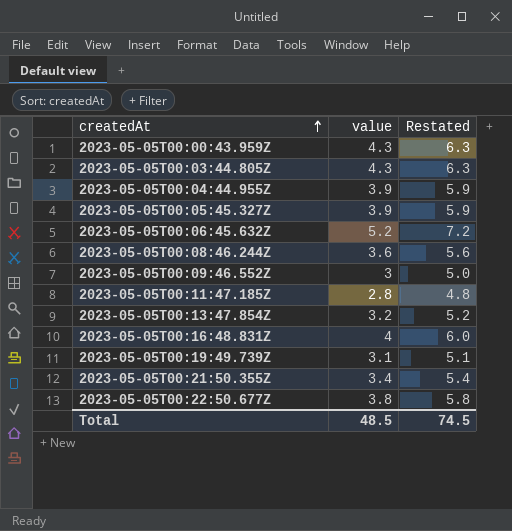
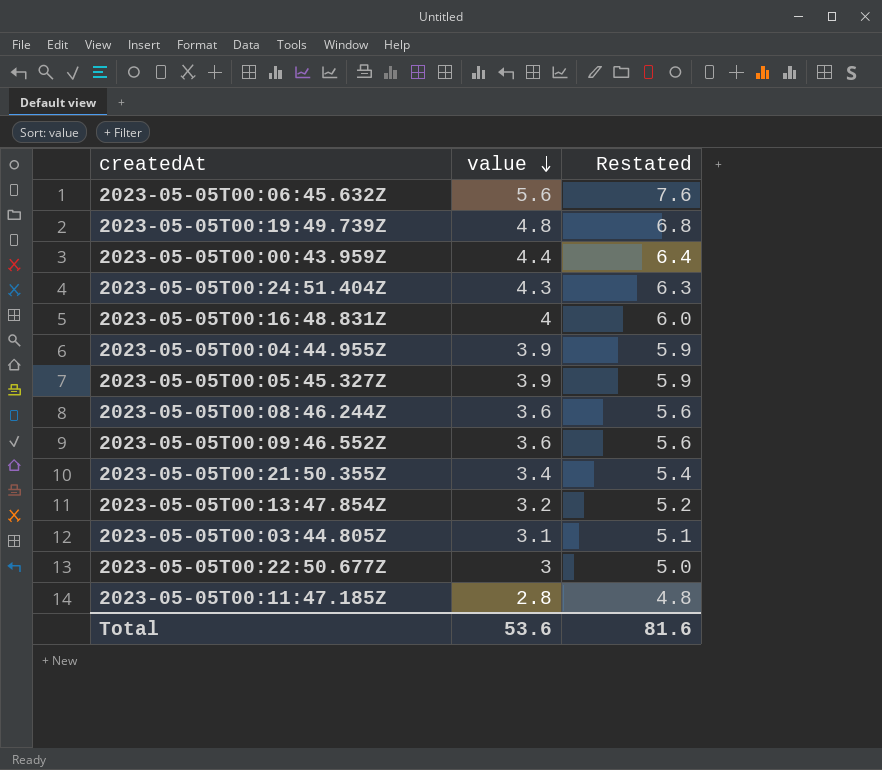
row order: createdAt ascending -> value descending
2023-05-05T00:06:45.632Z | value: 5.2 -> 5.6
2023-05-05T00:06:45.632Z | Restated: 7.2 -> 7.6
2023-05-05T00:19:49.739Z | value: 3.1 -> 4.8
2023-05-05T00:19:49.739Z | Restated: 5.1 -> 6.8
2023-05-05T00:00:43.959Z | value: 4.3 -> 4.4
2023-05-05T00:00:43.959Z | Restated: 6.3 -> 6.4
row 2023-05-05T00:24:51.404Z: none -> 4.3 | 6.3
2023-05-05T00:09:46.552Z | value: 3 -> 3.6
2023-05-05T00:09:46.552Z | Restated: 5.0 -> 5.6
2023-05-05T00:03:44.805Z | value: 4.3 -> 3.1
2023-05-05T00:03:44.805Z | Restated: 6.3 -> 5.1
2023-05-05T00:22:50.677Z | value: 3.8 -> 3
2023-05-05T00:22:50.677Z | Restated: 5.8 -> 5.0
Total | value: 48.5 -> 53.6
Total | Restated: 74.5 -> 81.6

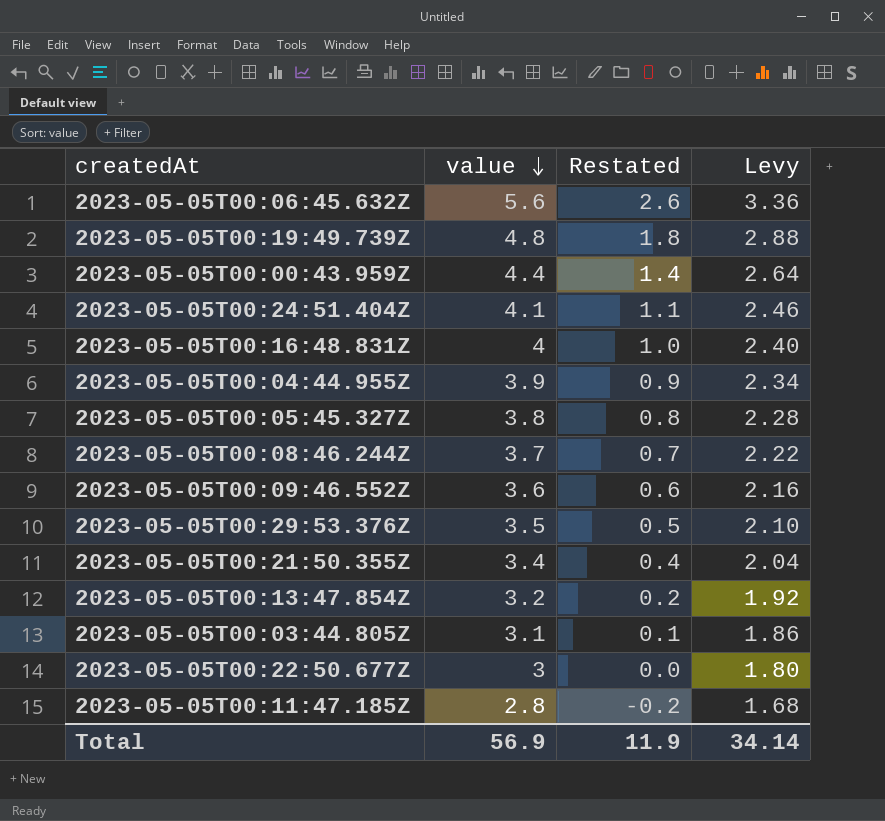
column Restated | formula: [value] + 2 -> [value] - 3
column Levy | formula: none -> [value] * 0.6
2023-05-05T00:24:51.404Z | value: 4.3 -> 4.1
2023-05-05T00:05:45.327Z | value: 3.9 -> 3.8
2023-05-05T00:08:46.244Z | value: 3.6 -> 3.7
row 2023-05-05T00:29:53.376Z: none -> 3.5 | 0.5 | 2.10
Total | value: 53.6 -> 56.9
Total | Restated: 81.6 -> 11.9

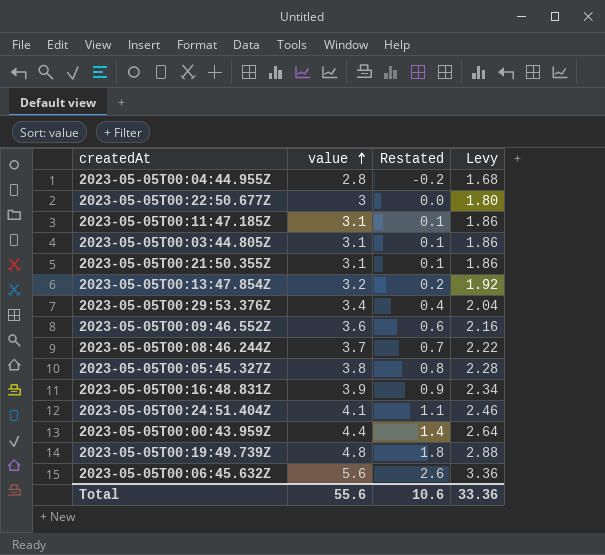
row order: value descending -> value ascending
2023-05-05T00:04:44.955Z | value: 3.9 -> 2.8
2023-05-05T00:04:44.955Z | Restated: 0.9 -> -0.2
2023-05-05T00:04:44.955Z | Levy: 2.34 -> 1.68
2023-05-05T00:11:47.185Z | value: 2.8 -> 3.1
2023-05-05T00:11:47.185Z | Restated: -0.2 -> 0.1
2023-05-05T00:11:47.185Z | Levy: 1.68 -> 1.86
2023-05-05T00:21:50.355Z | value: 3.4 -> 3.1
2023-05-05T00:21:50.355Z | Restated: 0.4 -> 0.1
2023-05-05T00:21:50.355Z | Levy: 2.04 -> 1.86
2023-05-05T00:29:53.376Z | value: 3.5 -> 3.4
2023-05-05T00:29:53.376Z | Restated: 0.5 -> 0.4
2023-05-05T00:29:53.376Z | Levy: 2.10 -> 2.04
2023-05-05T00:16:48.831Z | value: 4 -> 3.9
2023-05-05T00:16:48.831Z | Restated: 1.0 -> 0.9
2023-05-05T00:16:48.831Z | Levy: 2.40 -> 2.34
Total | value: 56.9 -> 55.6
Total | Restated: 11.9 -> 10.6
Total | Levy: 34.14 -> 33.36

